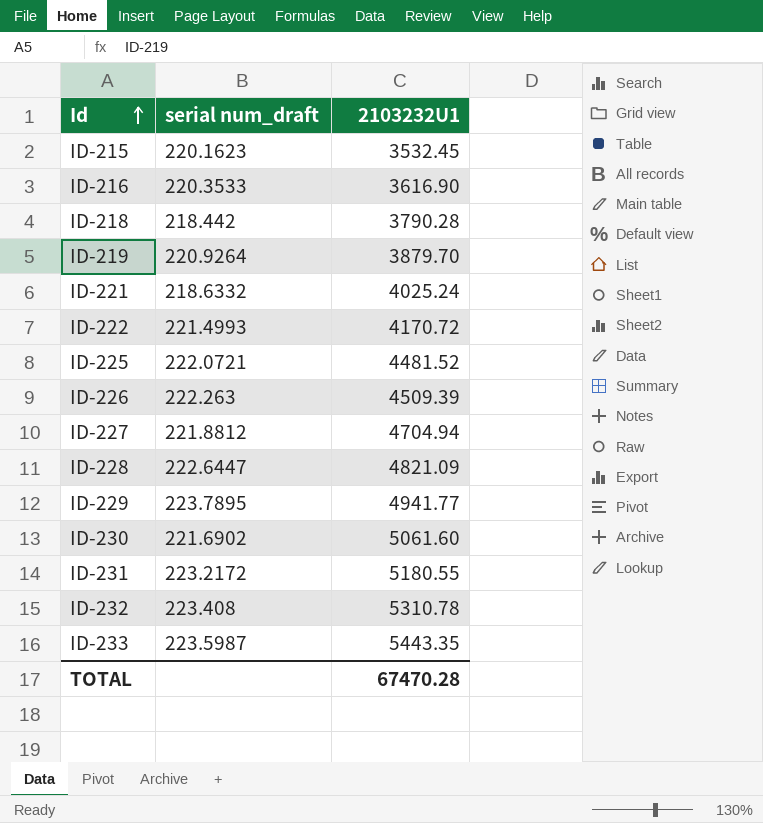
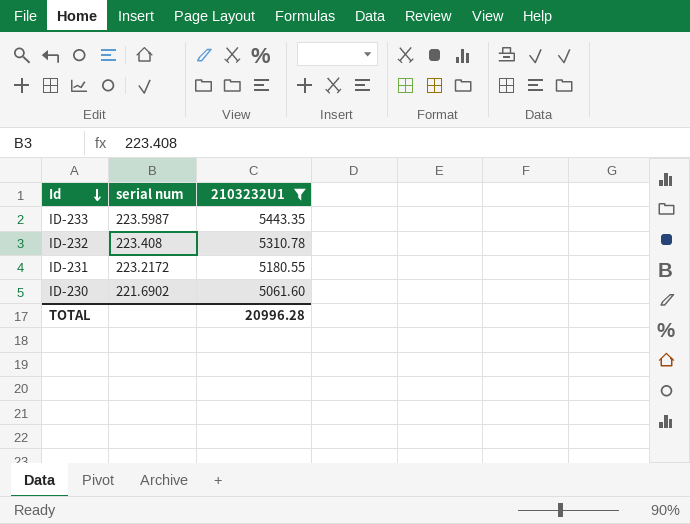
filter: none -> 2103232U1 >= 5061.60
row order: Id ascending -> Id descending
column name: serial num_draft -> serial num
TOTAL | 2103232U1: 67470.28 -> 20996.28

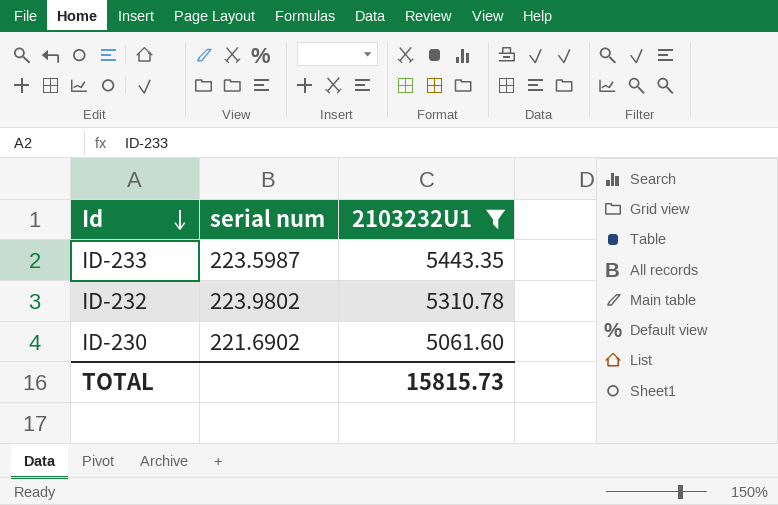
row ID-231: 223.2172 | 5180.55 -> none
ID-232 | serial num: 223.408 -> 223.9802
TOTAL | 2103232U1: 20996.28 -> 15815.73

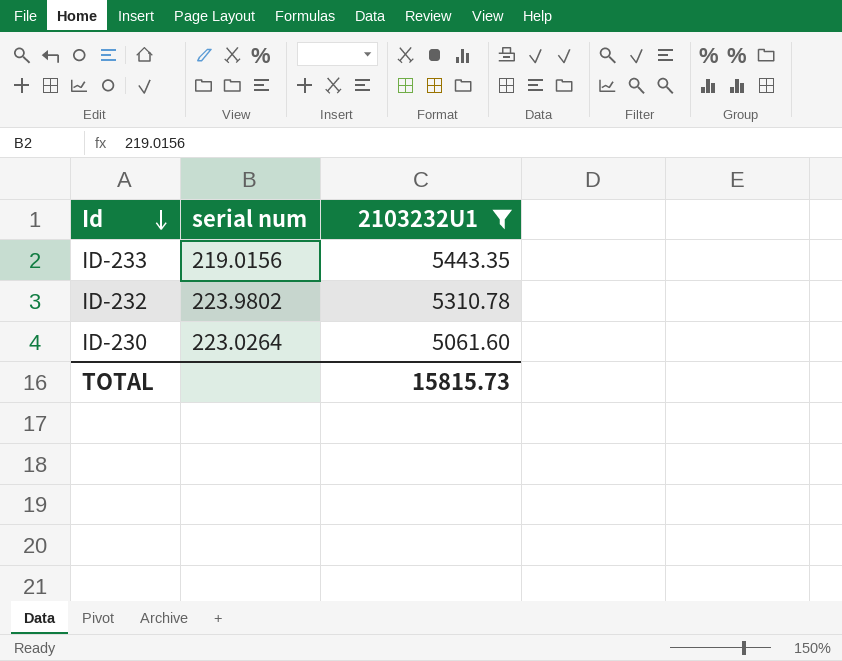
ID-233 | serial num: 223.5987 -> 219.0156
ID-230 | serial num: 221.6902 -> 223.0264

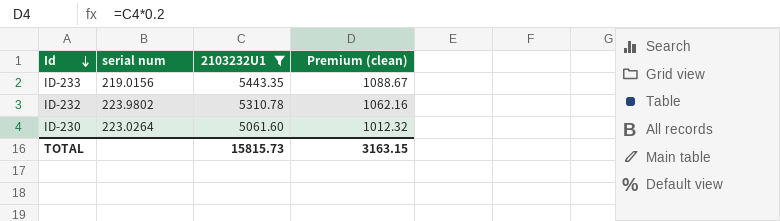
column Premium (clean) | formula: none -> [2103232U1] * 0.2

